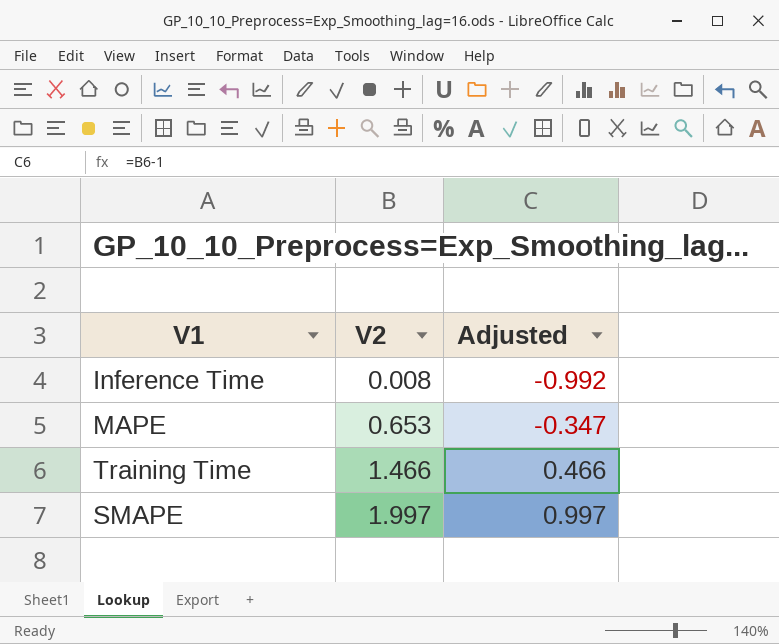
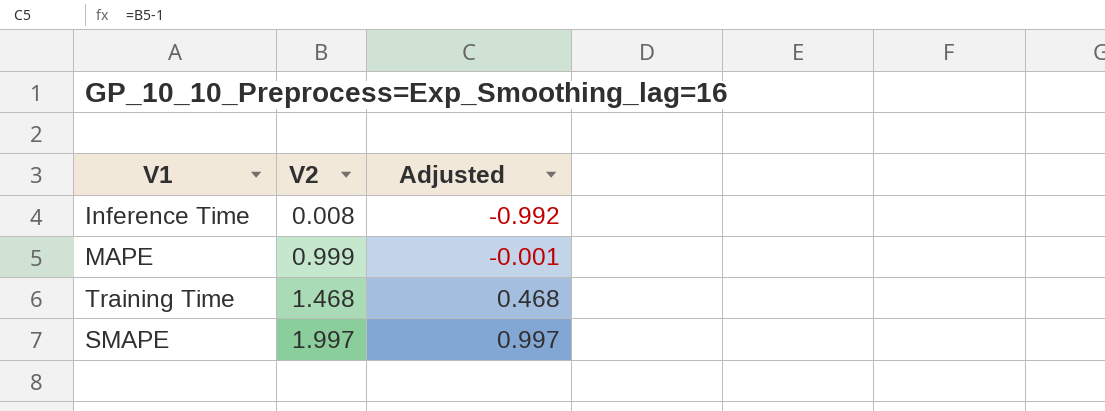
MAPE | V2: 0.653 -> 0.999
MAPE | Adjusted: -0.347 -> -0.001
Training Time | V2: 1.466 -> 1.468
Training Time | Adjusted: 0.466 -> 0.468

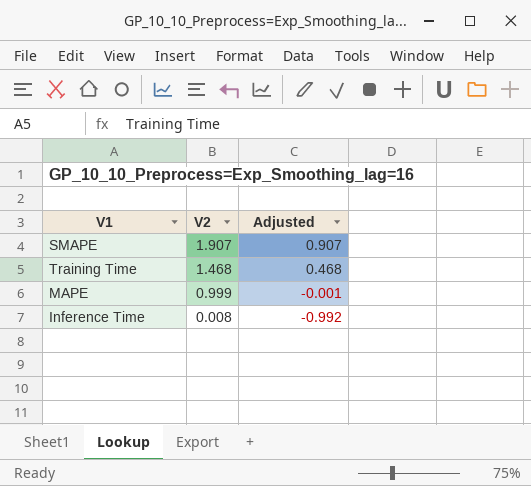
row order: V2 ascending -> V2 descending
SMAPE | V2: 1.997 -> 1.907
SMAPE | Adjusted: 0.997 -> 0.907

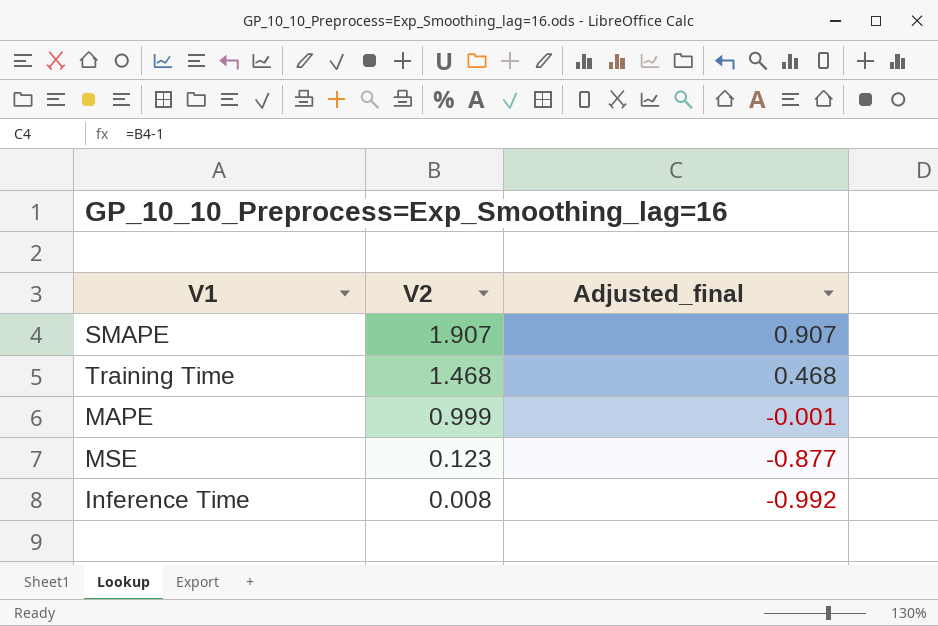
column name: Adjusted -> Adjusted_final
row MSE: none -> 0.123 | -0.877

